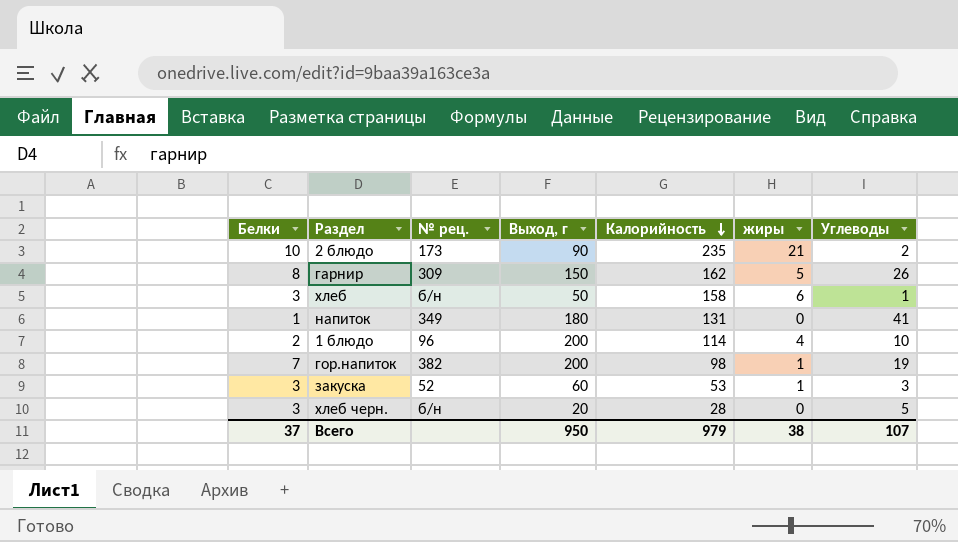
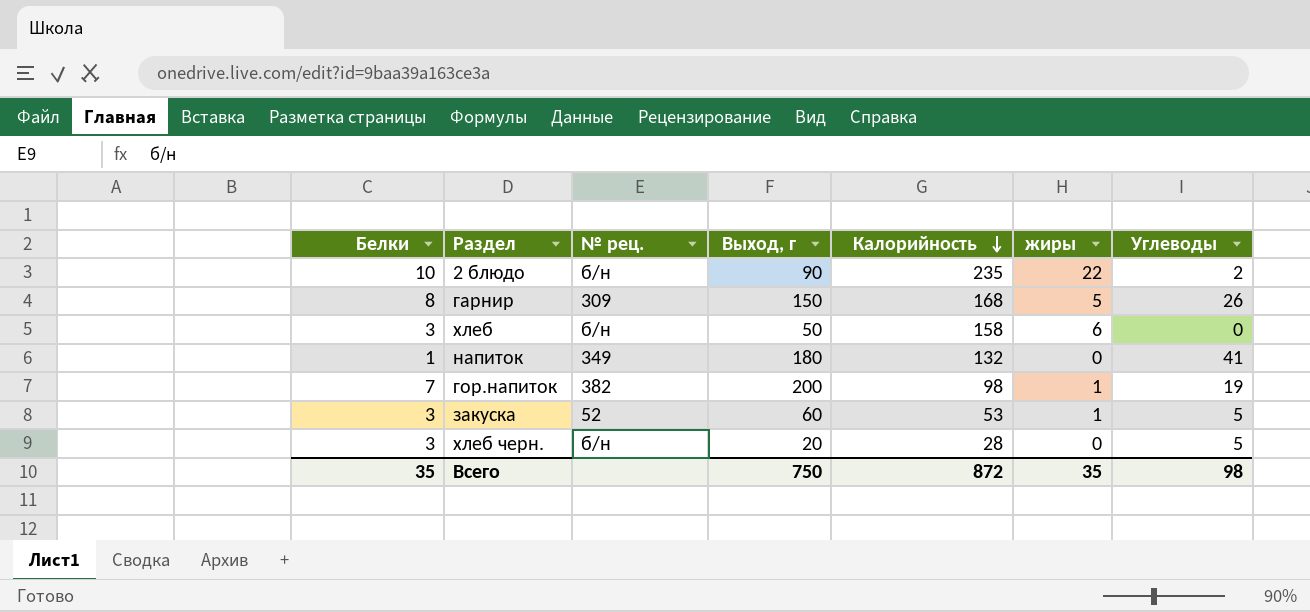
row 1 блюдо: 2 | 96 | 200 | 114 | 4 | 10 -> none
2 блюдо | № рец.: 173 -> б/н
2 блюдо | жиры: 21 -> 22
гарнир | Калорийность: 162 -> 168
хлеб | Углеводы: 1 -> 0
напиток | Калорийность: 131 -> 132
закуска | Углеводы: 3 -> 5
Всего | Белки: 37 -> 35
Всего | Выход, г: 950 -> 750
Всего | Калорийность: 979 -> 872
Всего | жиры: 38 -> 35
Всего | Углеводы: 107 -> 98

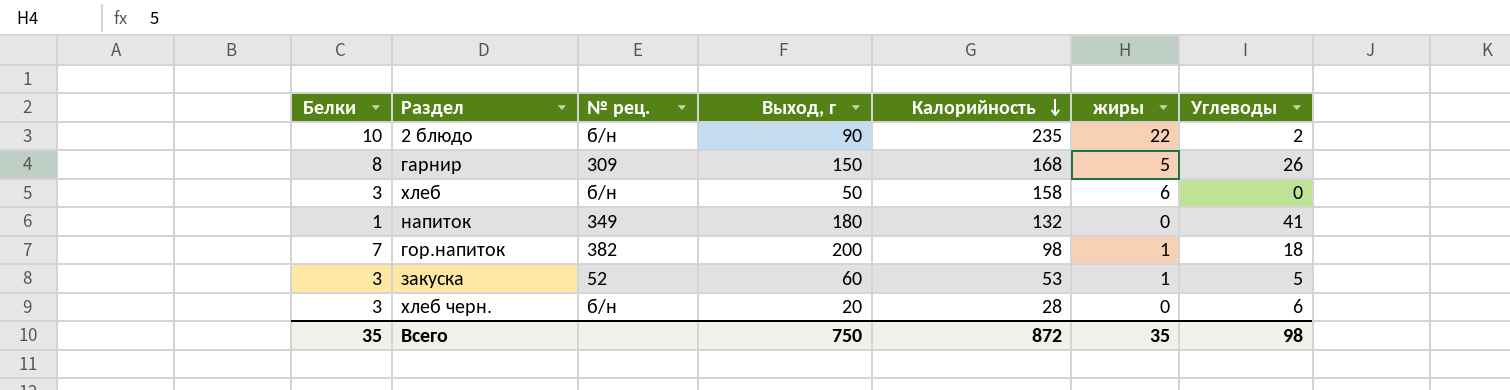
гор.напиток | Углеводы: 19 -> 18
хлеб черн. | Углеводы: 5 -> 6

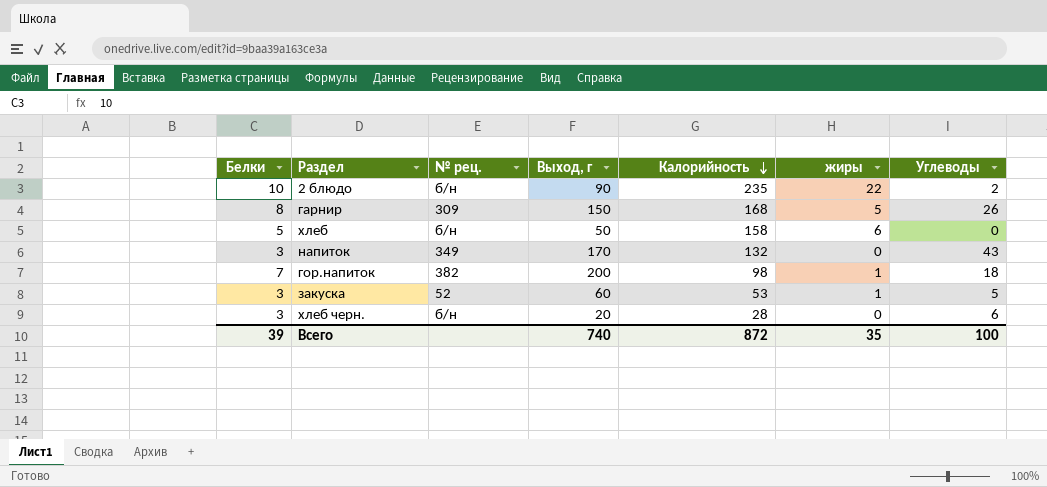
хлеб | Белки: 3 -> 5
напиток | Белки: 1 -> 3
напиток | Выход, г: 180 -> 170
напиток | Углеводы: 41 -> 43
Всего | Белки: 35 -> 39
Всего | Выход, г: 750 -> 740
Всего | Углеводы: 98 -> 100

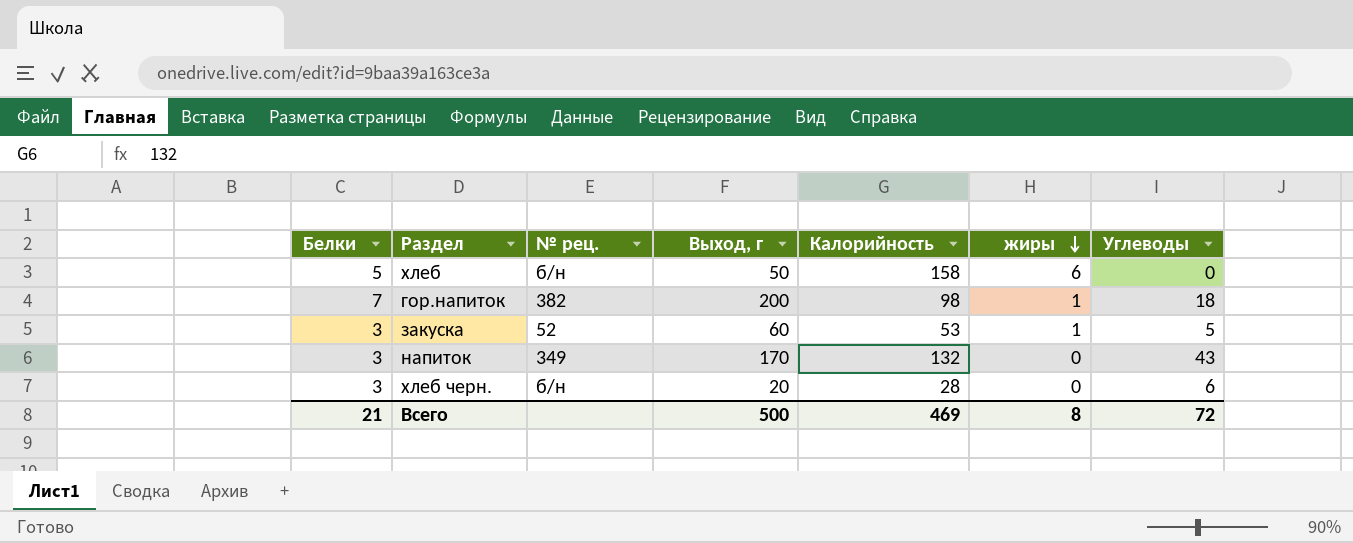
row order: Калорийность descending -> жиры descending
row 2 блюдо: 10 | б/н | 90 | 235 | 22 | 2 -> none
row гарнир: 8 | 309 | 150 | 168 | 5 | 26 -> none
Всего | Белки: 39 -> 21
Всего | Выход, г: 740 -> 500
Всего | Калорийность: 872 -> 469
Всего | жиры: 35 -> 8
Всего | Углеводы: 100 -> 72

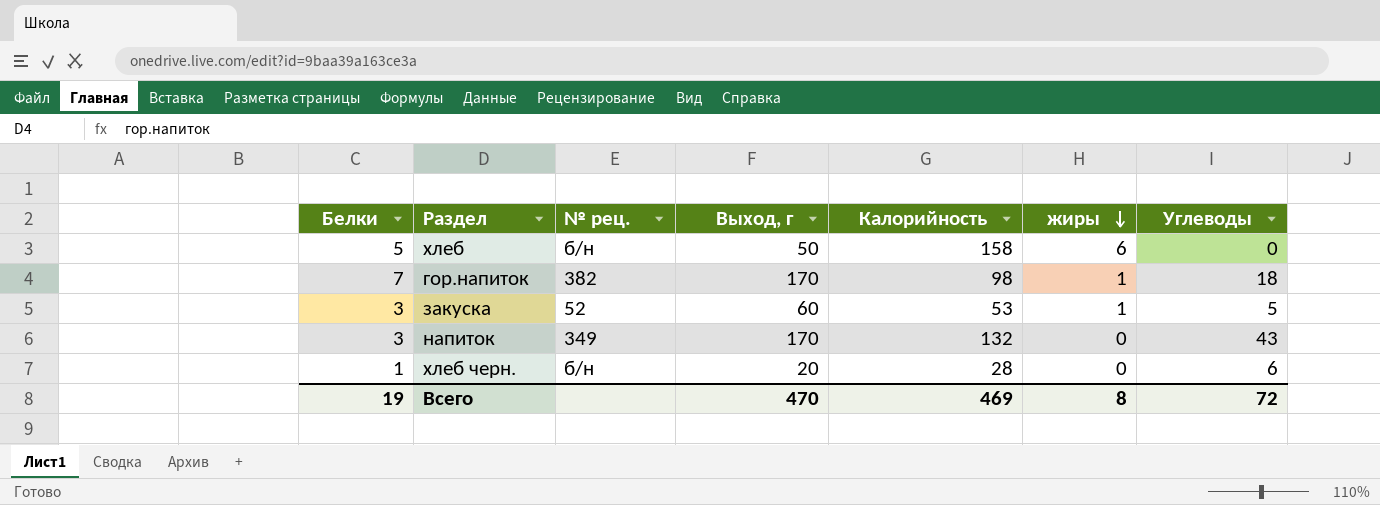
гор.напиток | Выход, г: 200 -> 170
хлеб черн. | Белки: 3 -> 1
Всего | Белки: 21 -> 19
Всего | Выход, г: 500 -> 470

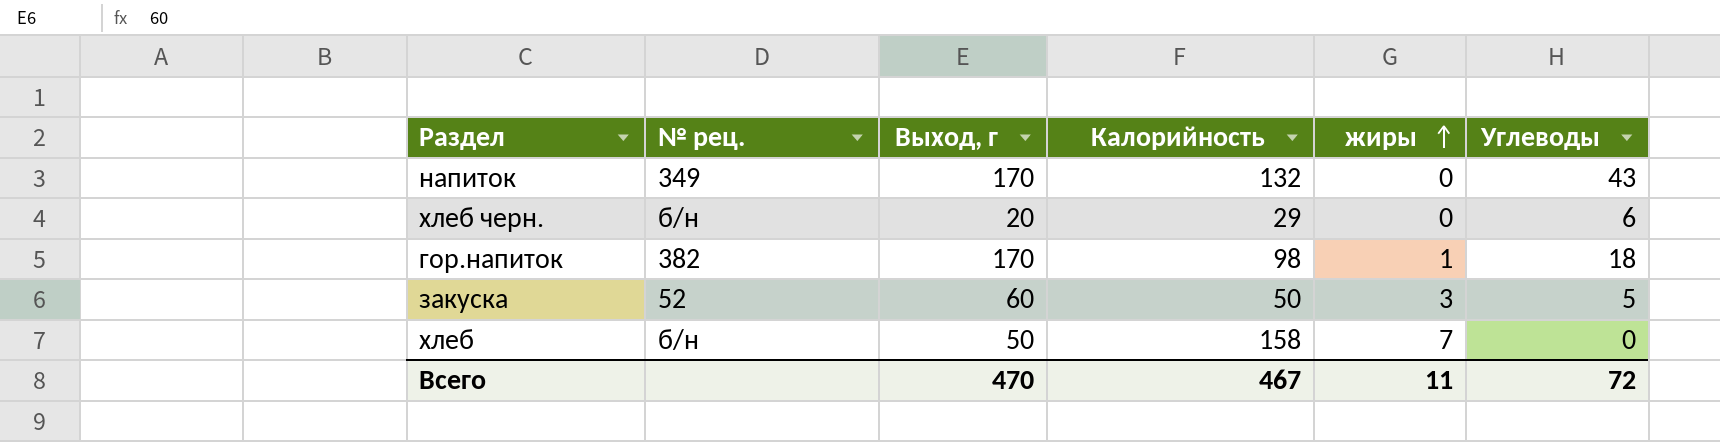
row order: жиры descending -> жиры ascending
column Белки | position: 1 -> none
хлеб черн. | Калорийность: 28 -> 29
закуска | Калорийность: 53 -> 50
закуска | жиры: 1 -> 3
хлеб | жиры: 6 -> 7
Всего | Калорийность: 469 -> 467
Всего | жиры: 8 -> 11

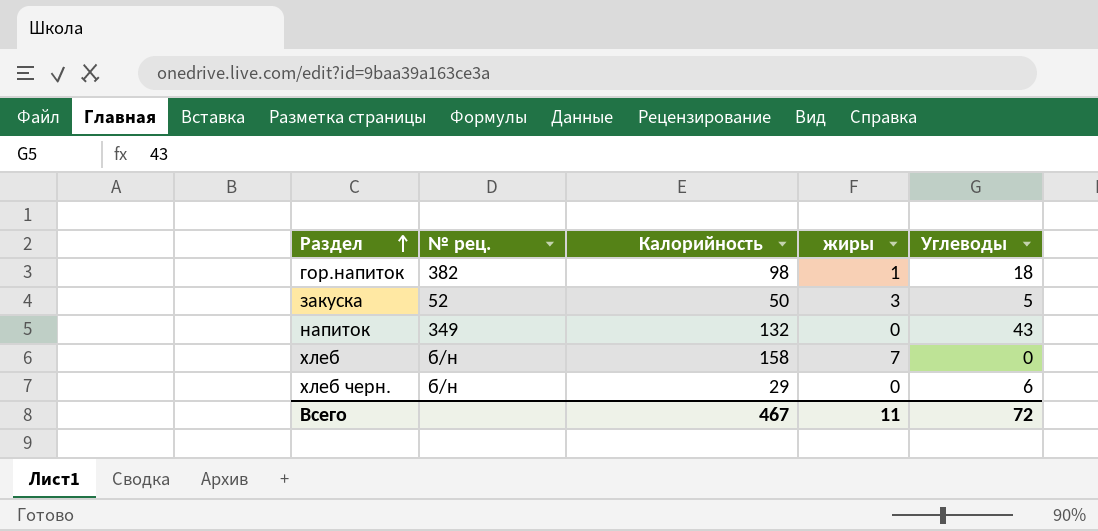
row order: жиры ascending -> Раздел ascending
column Выход, г | position: 3 -> none

